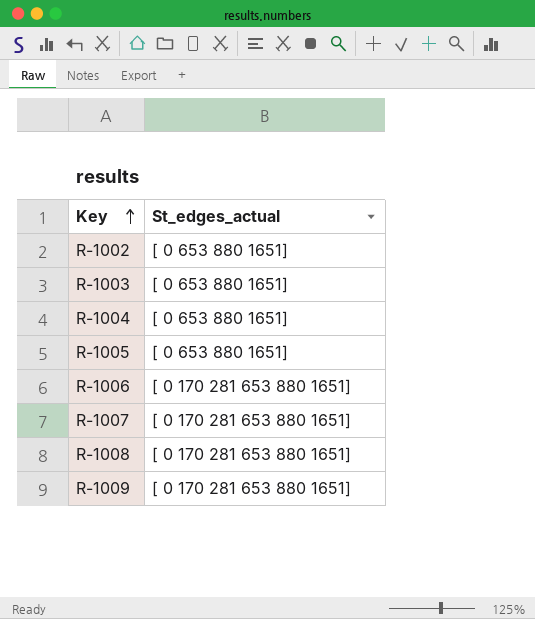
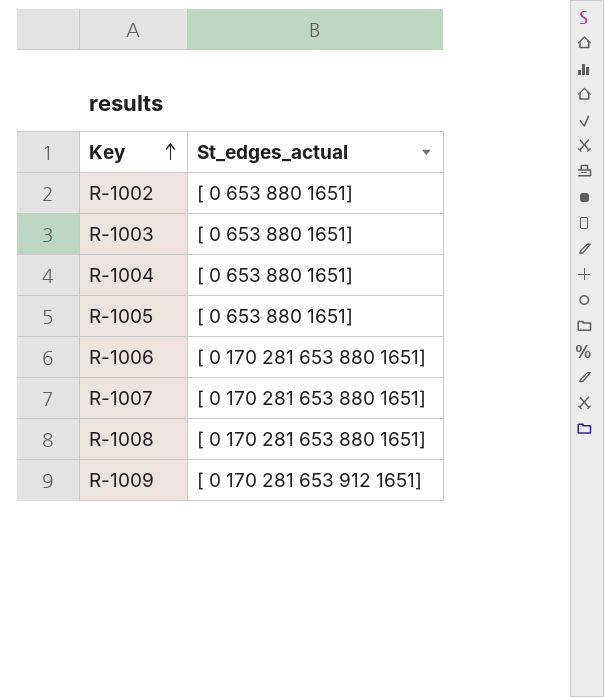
R-1009 | St_edges_actual: [ 0 170 281 653 880 1651] -> [ 0 170 281 653 912 1651]

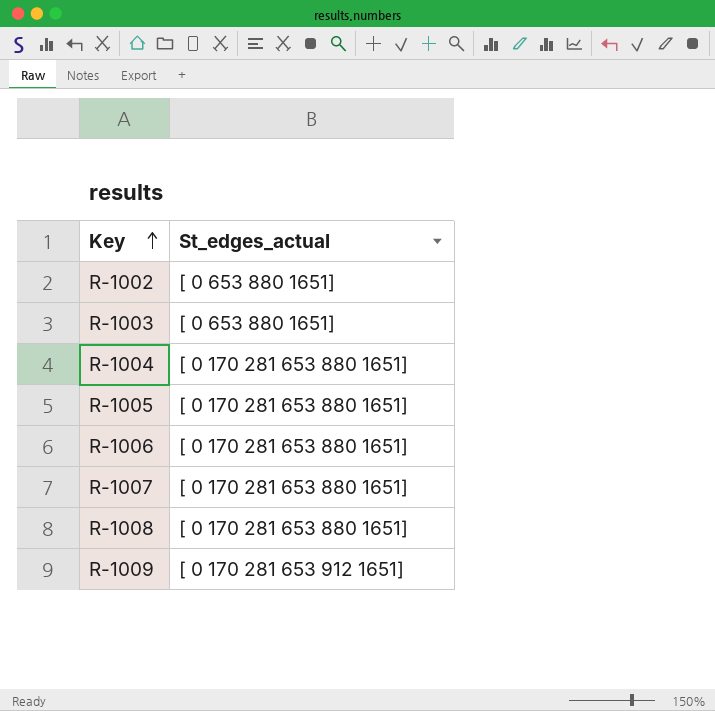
R-1004 | St_edges_actual: [ 0 653 880 1651] -> [ 0 170 281 653 880 1651]
R-1005 | St_edges_actual: [ 0 653 880 1651] -> [ 0 170 281 653 880 1651]

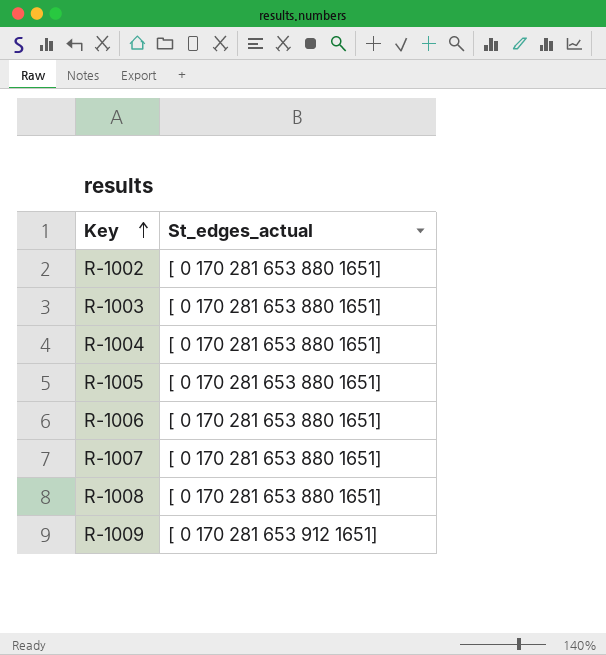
R-1002 | St_edges_actual: [ 0 653 880 1651] -> [ 0 170 281 653 880 1651]
R-1003 | St_edges_actual: [ 0 653 880 1651] -> [ 0 170 281 653 880 1651]

